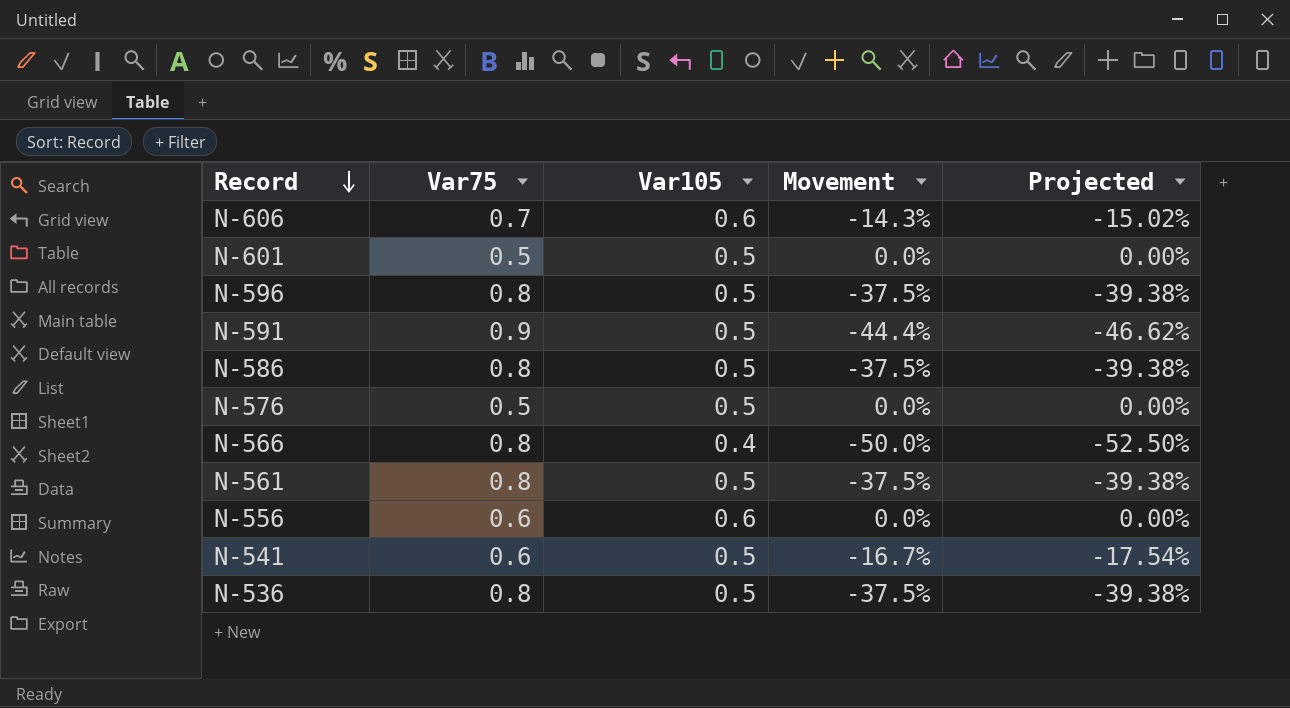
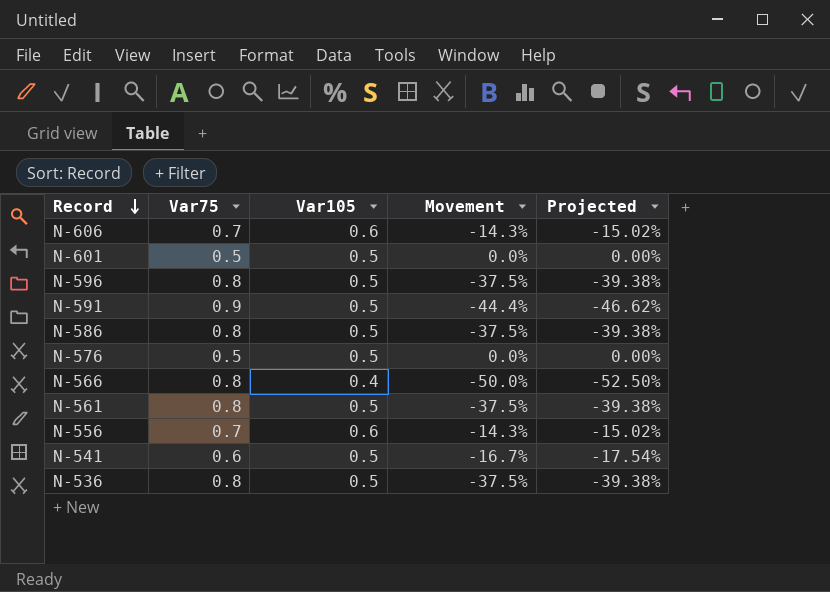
N-556 | Var75: 0.6 -> 0.7
N-556 | Movement: 0.0% -> -14.3%
N-556 | Projected: 0.00% -> -15.02%

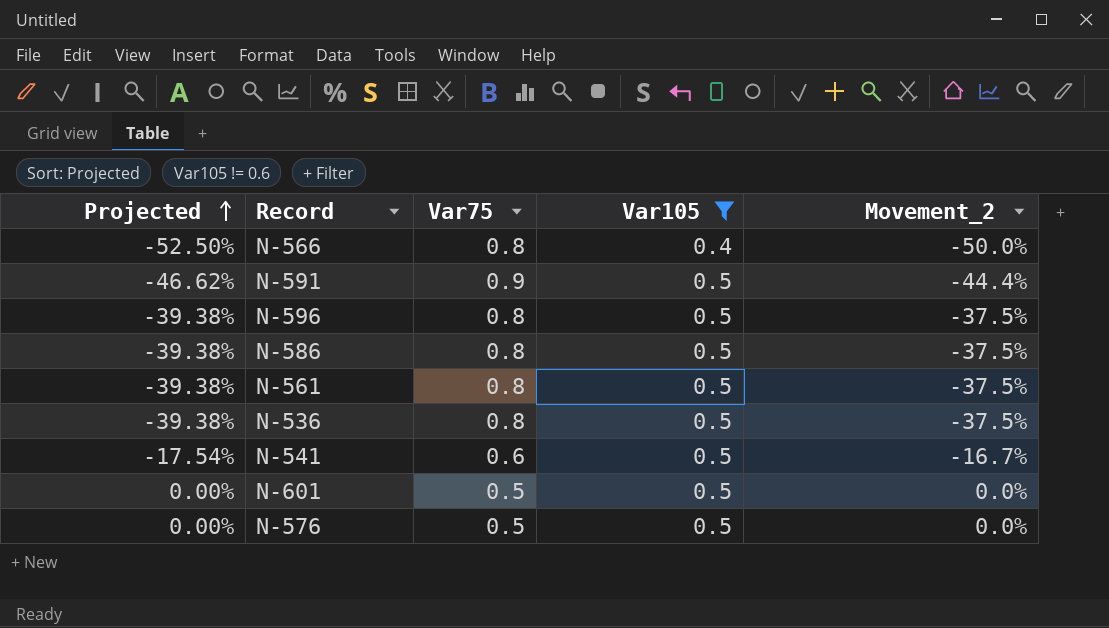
filter: none -> Var105 != 0.6
row order: Record descending -> Projected ascending
column Projected | position: 5 -> 1
column name: Movement -> Movement_2

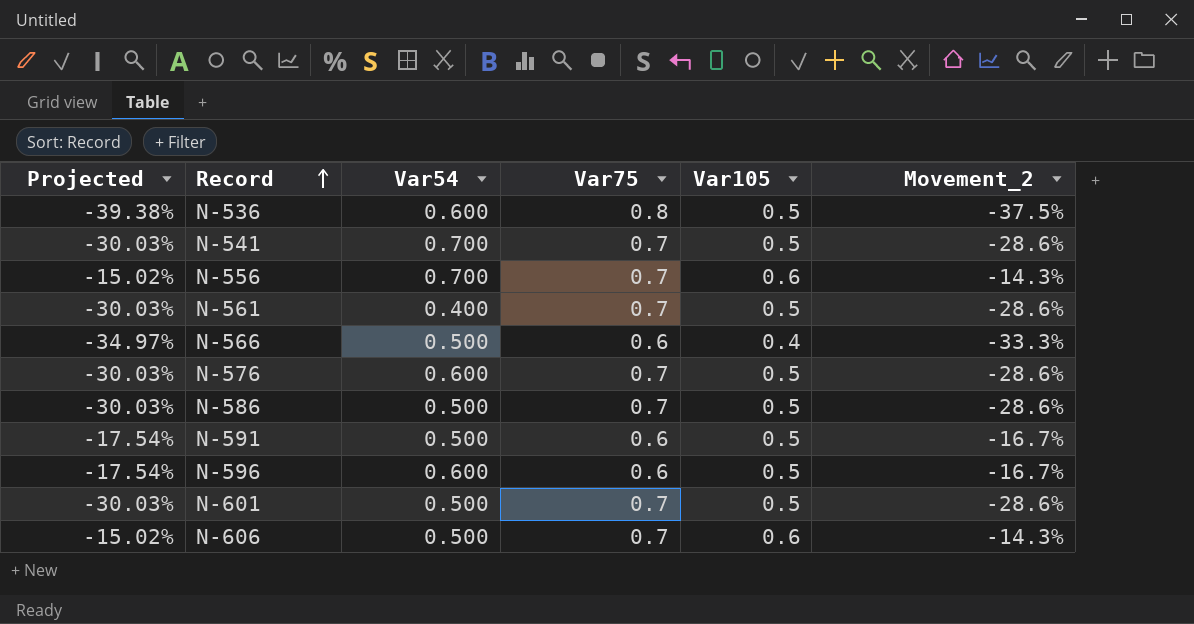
filter: Var105 != 0.6 -> none
row order: Projected ascending -> Record ascending
column Var54 | position: none -> 3
N-541 | Projected: -17.54% -> -30.03%
N-541 | Var75: 0.6 -> 0.7
N-541 | Movement_2: -16.7% -> -28.6%
N-561 | Projected: -39.38% -> -30.03%
N-561 | Var75: 0.8 -> 0.7
N-561 | Movement_2: -37.5% -> -28.6%
N-566 | Projected: -52.50% -> -34.97%
N-566 | Var75: 0.8 -> 0.6
N-566 | Movement_2: -50.0% -> -33.3%
N-576 | Projected: 0.00% -> -30.03%
N-576 | Var75: 0.5 -> 0.7
N-576 | Movement_2: 0.0% -> -28.6%
N-586 | Projected: -39.38% -> -30.03%
N-586 | Var75: 0.8 -> 0.7
N-586 | Movement_2: -37.5% -> -28.6%
N-591 | Projected: -46.62% -> -17.54%
N-591 | Var75: 0.9 -> 0.6
N-591 | Movement_2: -44.4% -> -16.7%
N-596 | Projected: -39.38% -> -17.54%
N-596 | Var75: 0.8 -> 0.6
N-596 | Movement_2: -37.5% -> -16.7%
N-601 | Projected: 0.00% -> -30.03%
N-601 | Var75: 0.5 -> 0.7
N-601 | Movement_2: 0.0% -> -28.6%

